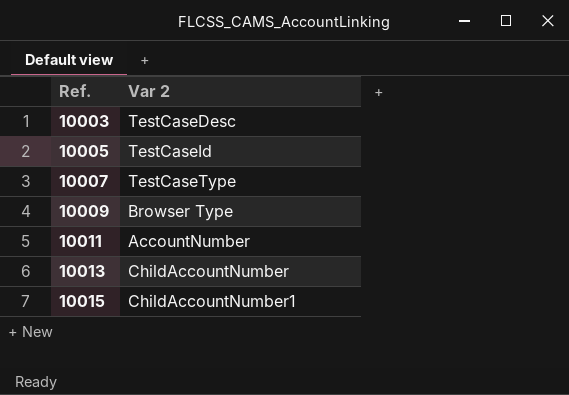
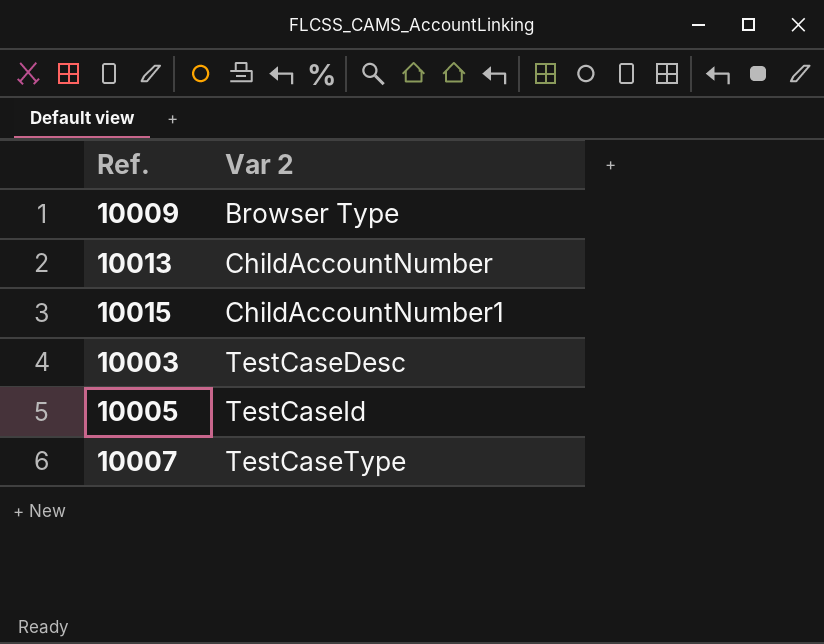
row order: Ref. ascending -> Var 2 ascending
row 10011: AccountNumber -> none

